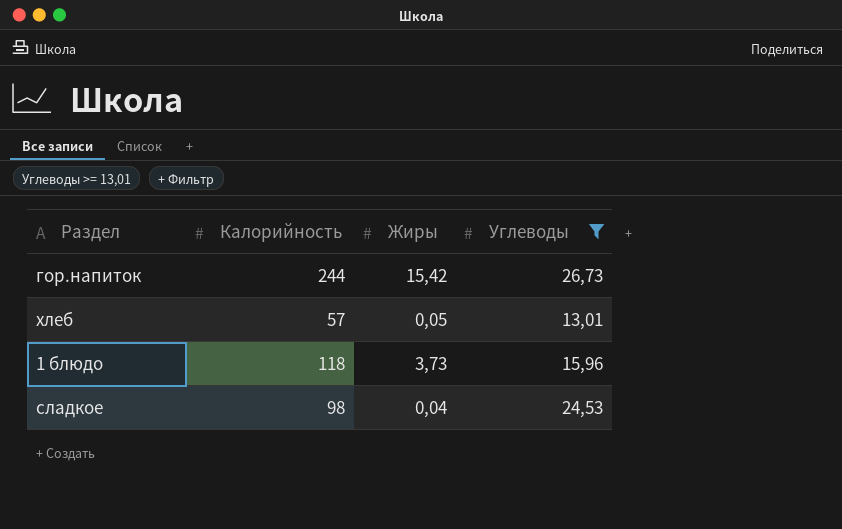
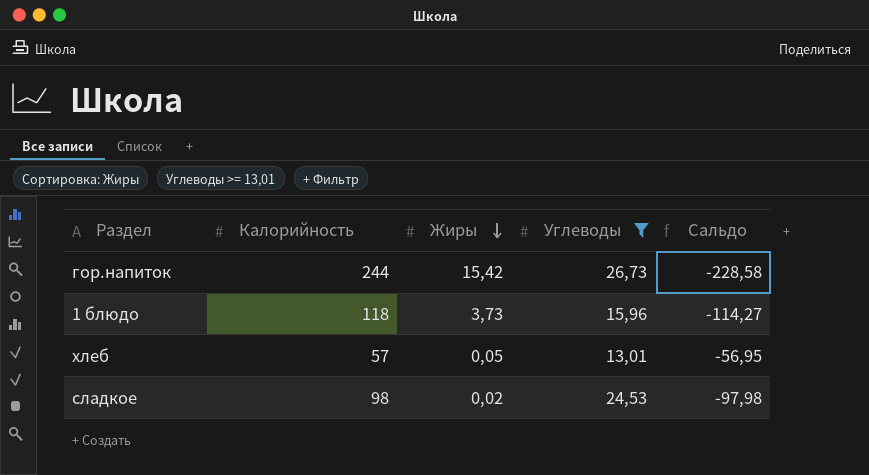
row order: none -> Жиры descending
column Сальдо | formula: none -> [Жиры] - [Калорийность]
сладкое | Жиры: 0,04 -> 0,02

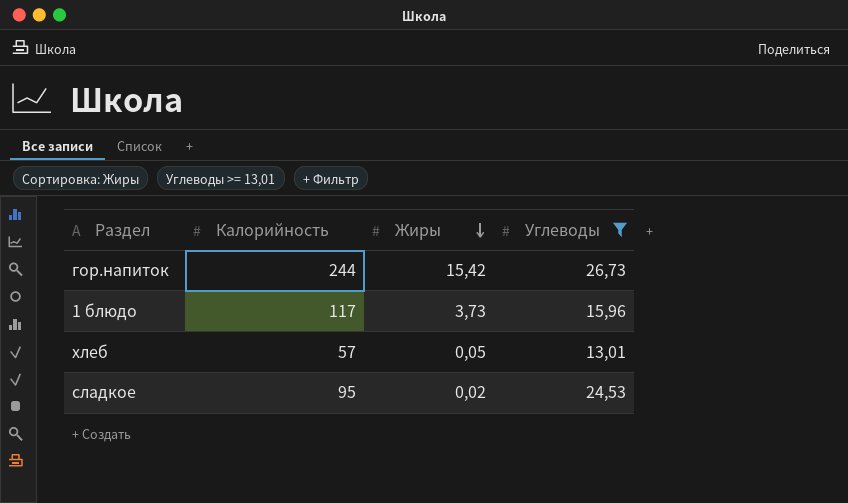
column Сальдо | formula: [Жиры] - [Калорийность] -> none
1 блюдо | Калорийность: 118 -> 117
сладкое | Калорийность: 98 -> 95

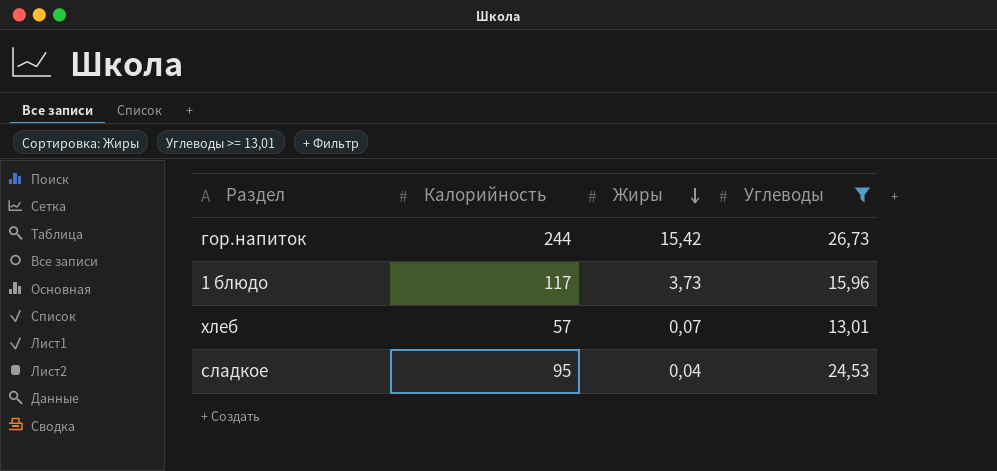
хлеб | Жиры: 0,05 -> 0,07
сладкое | Жиры: 0,02 -> 0,04

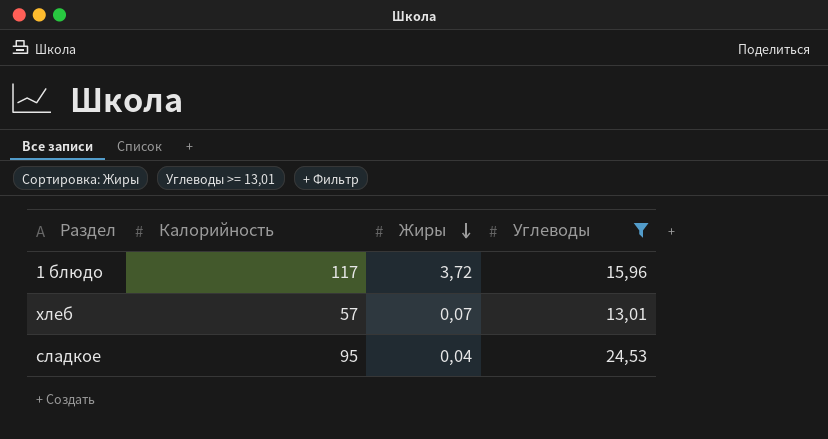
row гор.напиток: 244 | 15,42 | 26,73 -> none
1 блюдо | Жиры: 3,73 -> 3,72

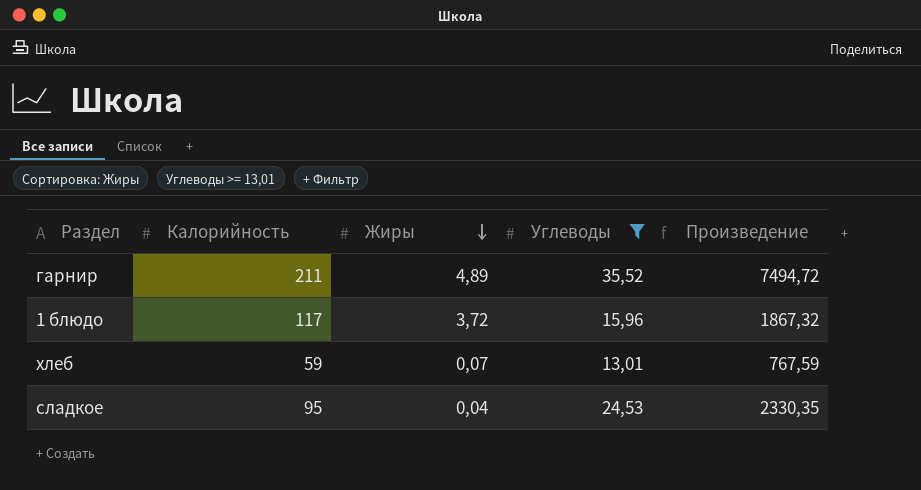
column Произведение | formula: none -> [Калорийность] * [Углеводы]
row гарнир: none -> 211 | 4,89 | 35,52 | 7494,72
хлеб | Калорийность: 57 -> 59

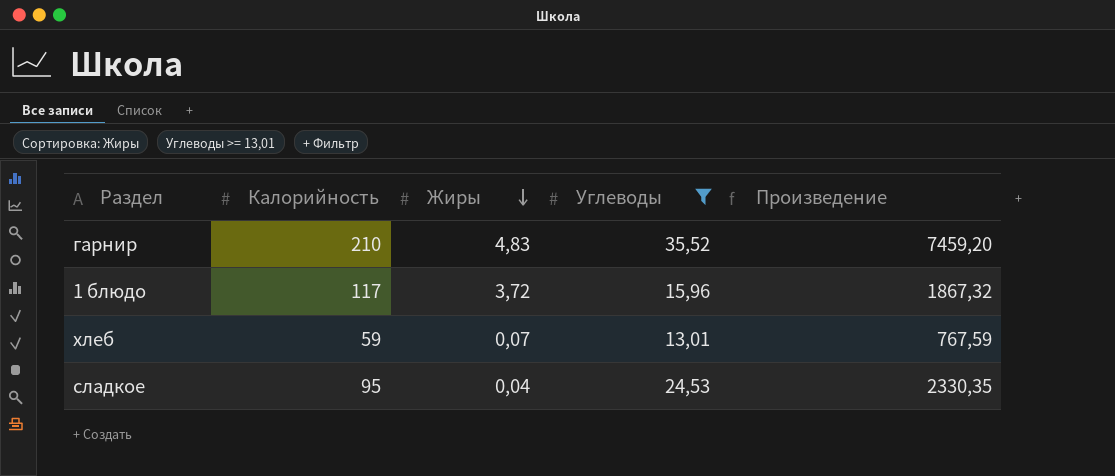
гарнир | Калорийность: 211 -> 210
гарнир | Жиры: 4,89 -> 4,83
гарнир | Произведение: 7494,72 -> 7459,20

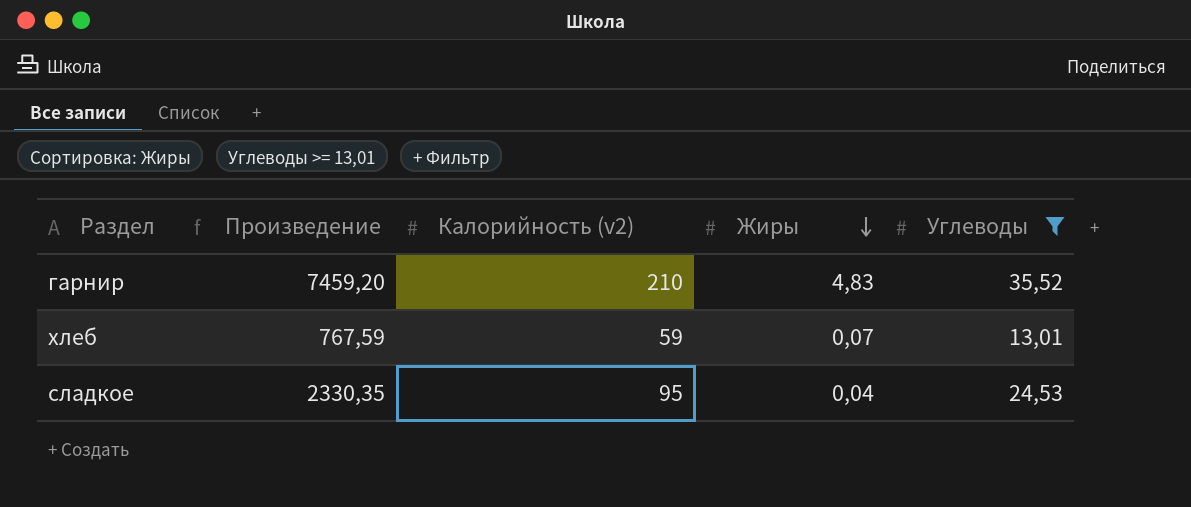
column Произведение | position: 5 -> 2
column name: Калорийность -> Калорийность (v2)
row 1 блюдо: 117 | 3,72 | 15,96 | 1867,32 -> none

